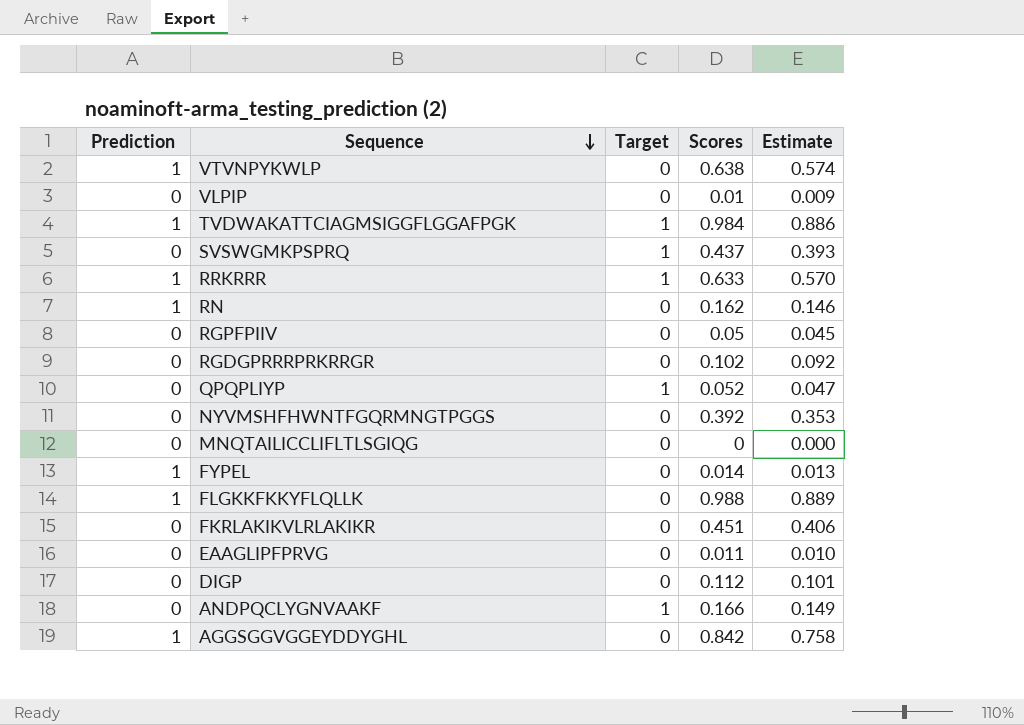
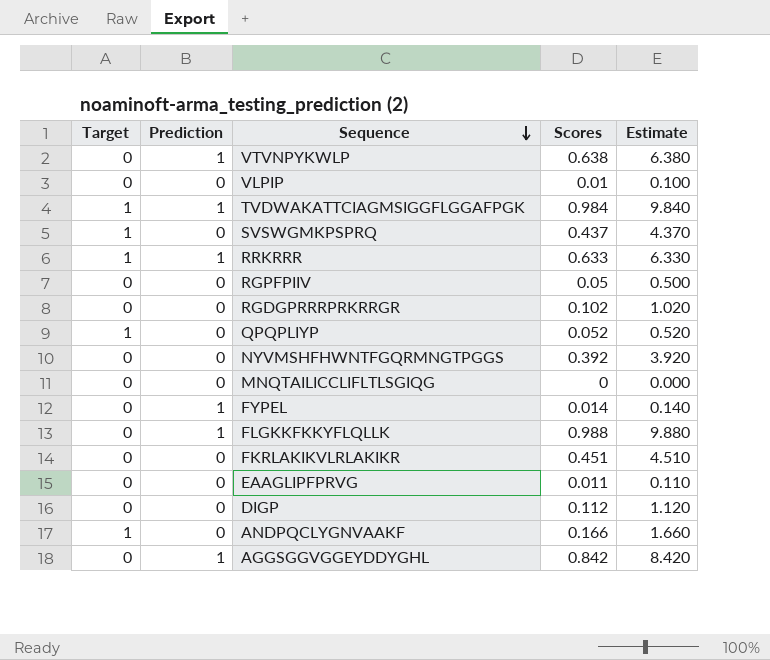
column Target | position: 3 -> 1
column Estimate | formula: [Scores] * 0.9 -> [Scores] * 10
row RN: 1 | 0 | 0.162 | 0.146 -> none

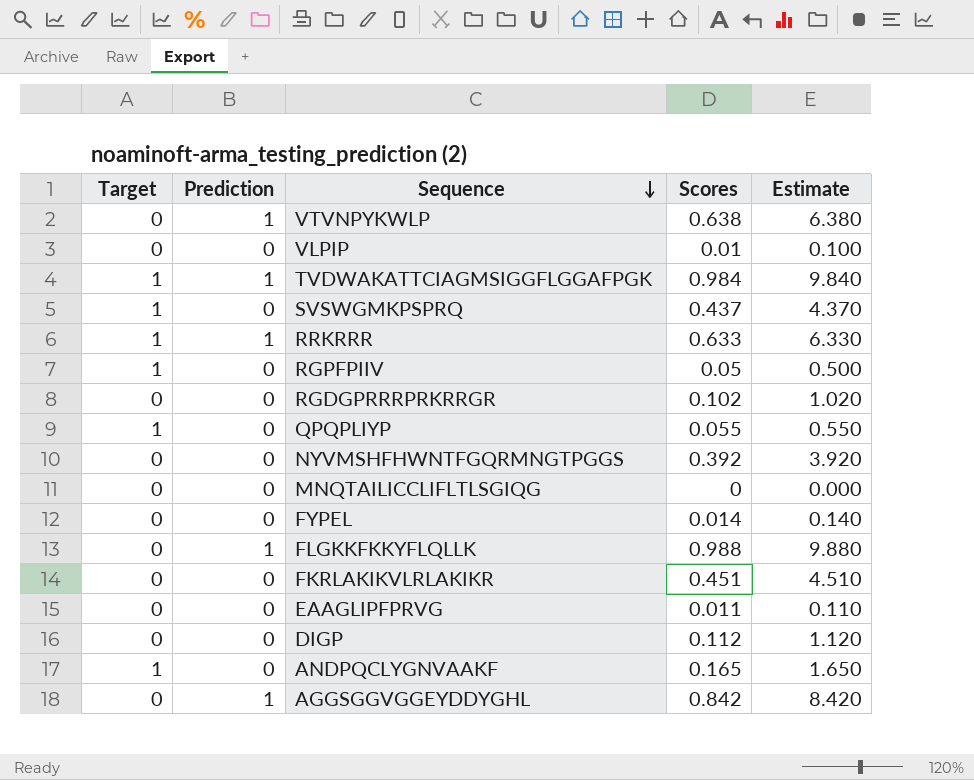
RGPFPIIV | Target: 0 -> 1
QPQPLIYP | Scores: 0.052 -> 0.055
QPQPLIYP | Estimate: 0.520 -> 0.550
FYPEL | Prediction: 1 -> 0
ANDPQCLYGNVAAKF | Scores: 0.166 -> 0.165
ANDPQCLYGNVAAKF | Estimate: 1.660 -> 1.650

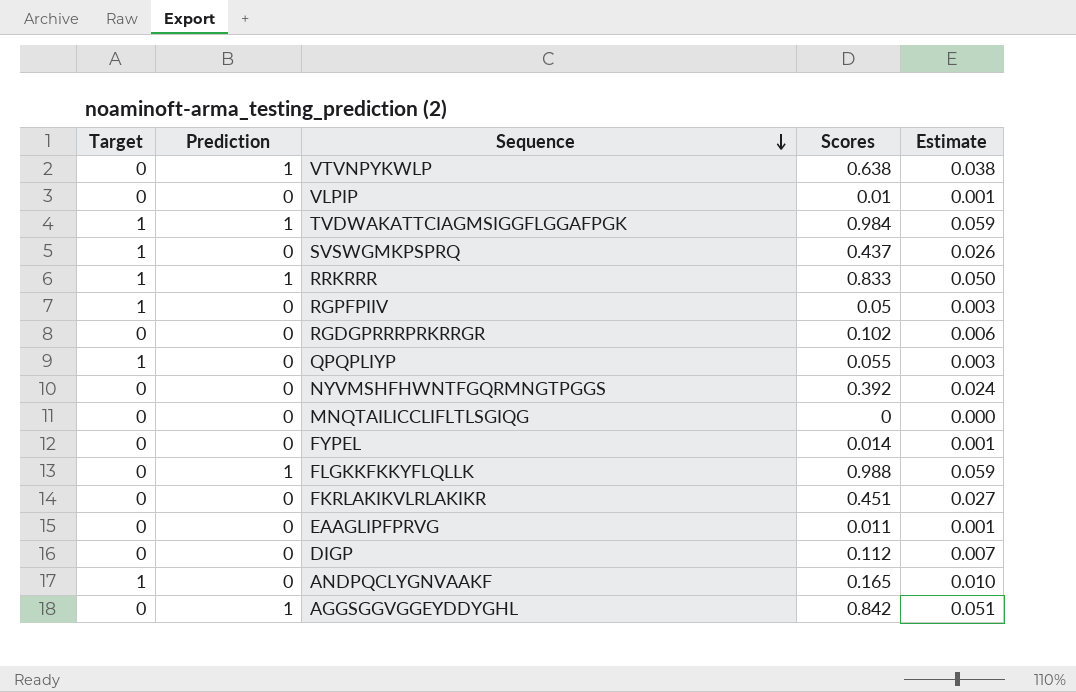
column Estimate | formula: [Scores] * 10 -> [Scores] * 0.06
RRKRRR | Scores: 0.633 -> 0.833

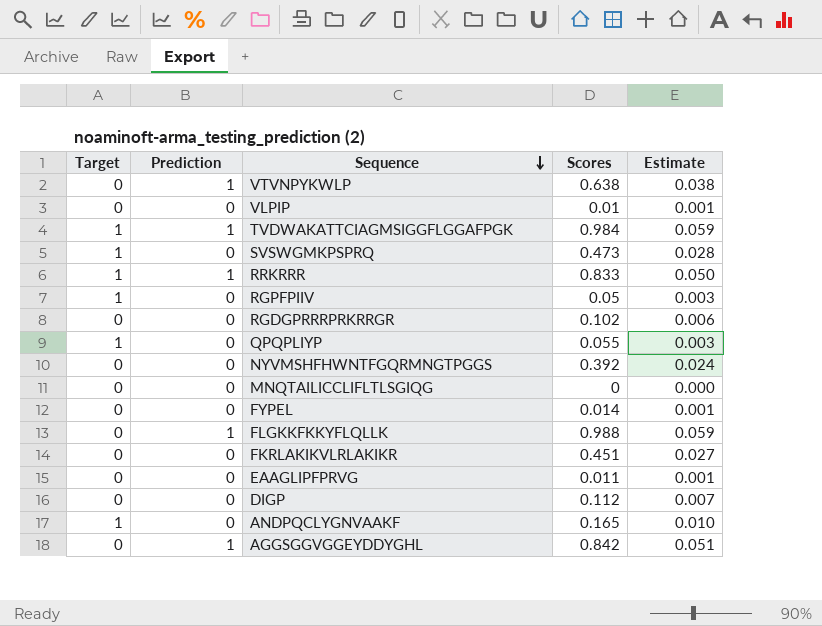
SVSWGMKPSPRQ | Scores: 0.437 -> 0.473
SVSWGMKPSPRQ | Estimate: 0.026 -> 0.028

